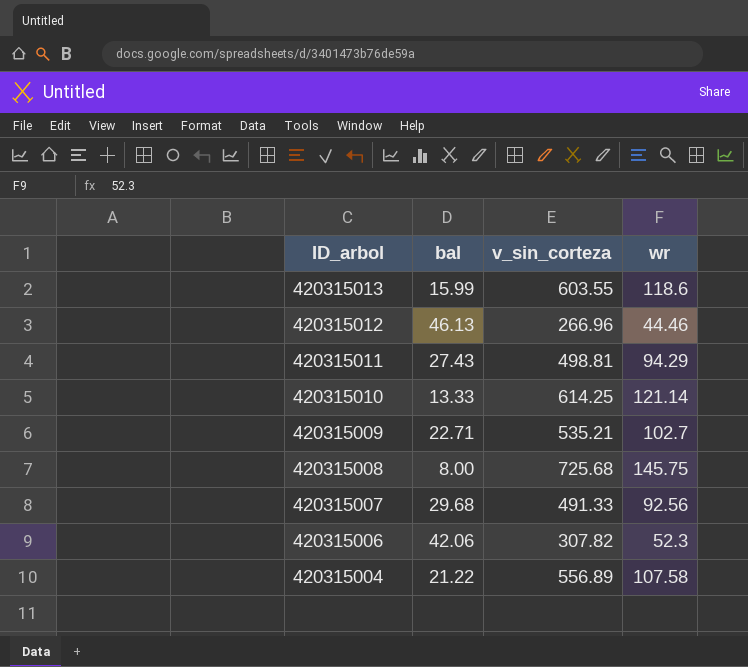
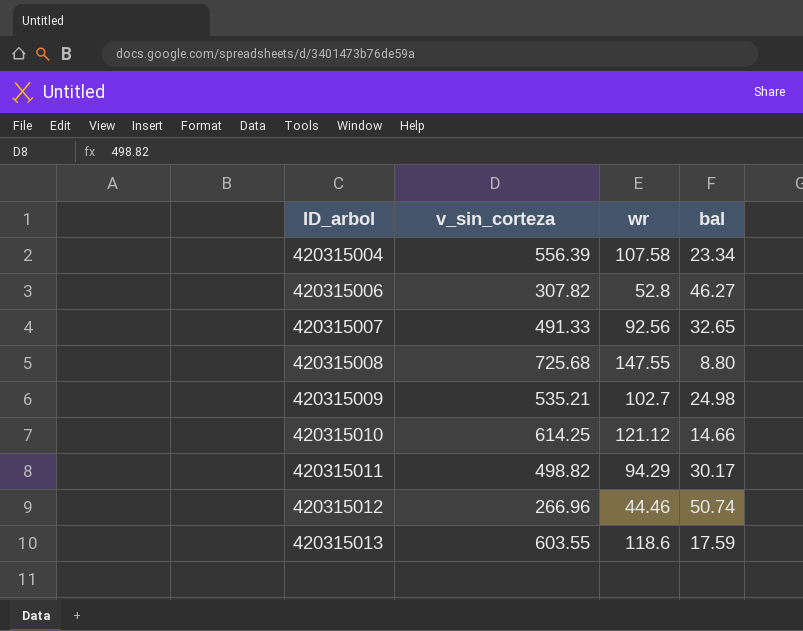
row order: ID_arbol descending -> ID_arbol ascending
column bal | position: 2 -> 4
420315004 | v_sin_corteza: 556.89 -> 556.39
420315004 | bal: 21.22 -> 23.34
420315006 | wr: 52.3 -> 52.8
420315006 | bal: 42.06 -> 46.27
420315007 | bal: 29.68 -> 32.65
420315008 | wr: 145.75 -> 147.55
420315008 | bal: 8.00 -> 8.80
420315009 | bal: 22.71 -> 24.98
420315010 | wr: 121.14 -> 121.12
420315010 | bal: 13.33 -> 14.66
420315011 | v_sin_corteza: 498.81 -> 498.82
420315011 | bal: 27.43 -> 30.17
420315012 | bal: 46.13 -> 50.74
420315013 | bal: 15.99 -> 17.59

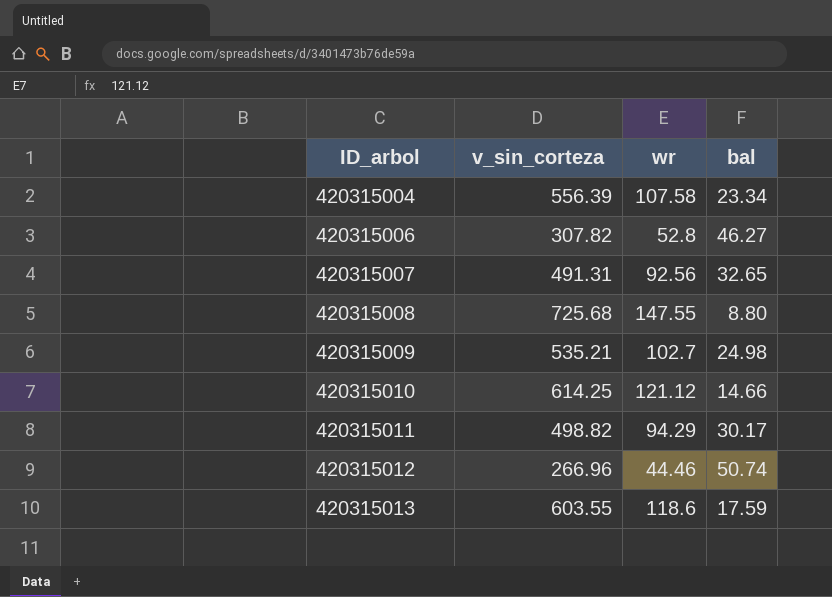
420315007 | v_sin_corteza: 491.33 -> 491.31

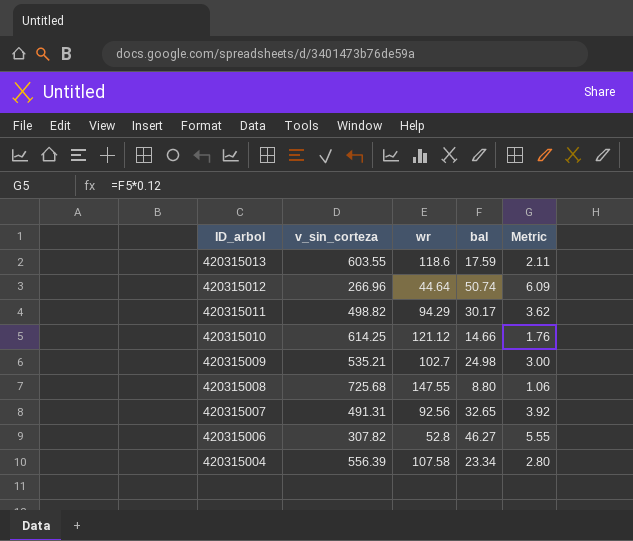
row order: ID_arbol ascending -> ID_arbol descending
column Metric | formula: none -> [bal] * 0.12
420315012 | wr: 44.46 -> 44.64

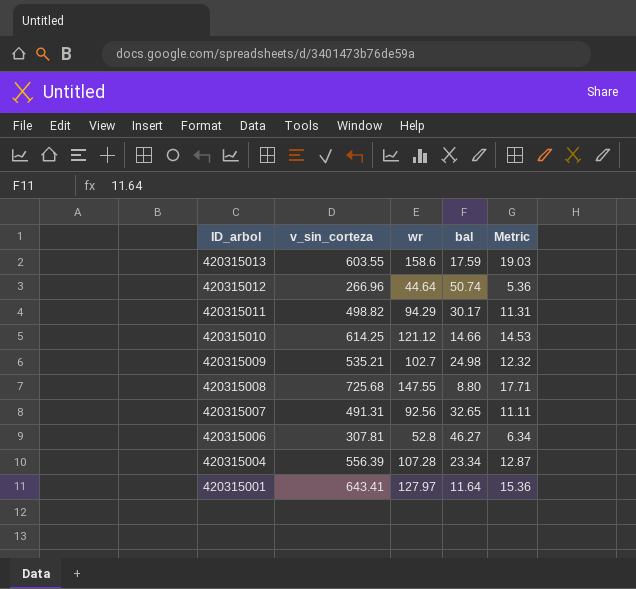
column Metric | formula: [bal] * 0.12 -> [wr] * 0.12
420315013 | wr: 118.6 -> 158.6
420315006 | v_sin_corteza: 307.82 -> 307.81
420315004 | wr: 107.58 -> 107.28
row 420315001: none -> 643.41 | 127.97 | 11.64 | 15.36

